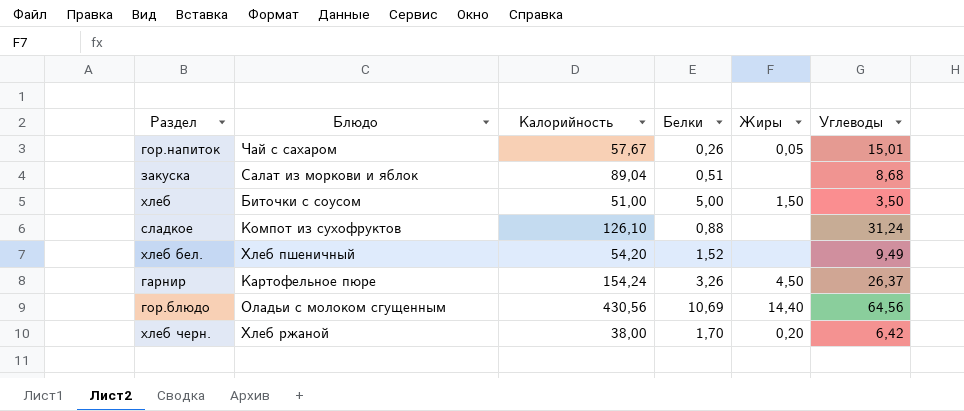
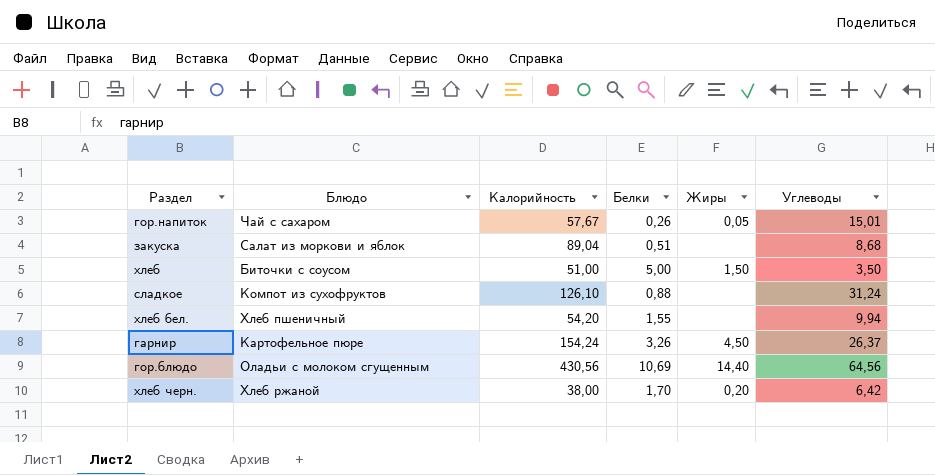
хлеб бел. | Белки: 1,52 -> 1,55
хлеб бел. | Углеводы: 9,49 -> 9,94

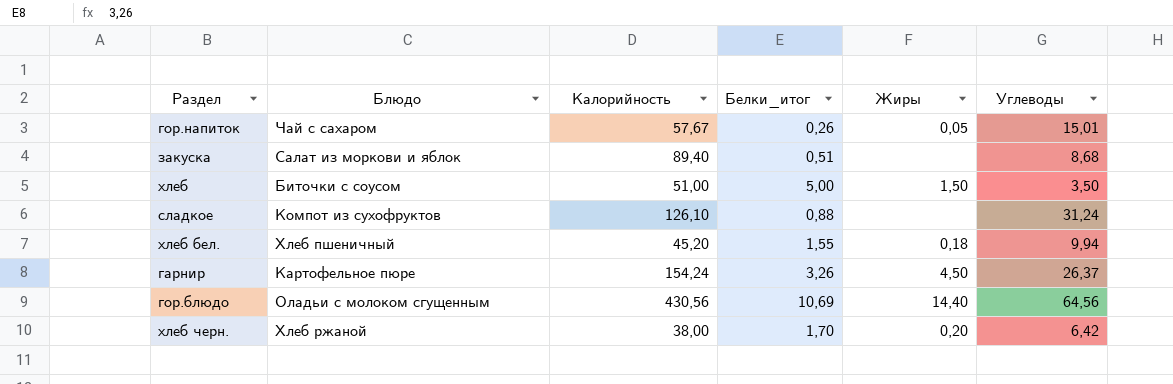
column name: Белки -> Белки_итог
закуска | Калорийность: 89,04 -> 89,40
хлеб бел. | Калорийность: 54,20 -> 45,20
хлеб бел. | Жиры: none -> 0,18

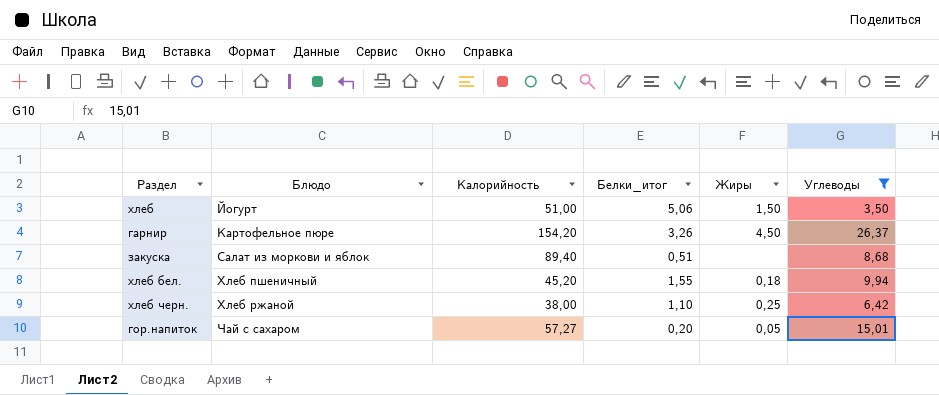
filter: none -> Углеводы <= 26,37
row order: none -> Блюдо ascending
хлеб | Блюдо: Биточки с соусом -> Йогурт
хлеб | Белки_итог: 5,00 -> 5,06
гарнир | Калорийность: 154,24 -> 154,20
хлеб черн. | Белки_итог: 1,70 -> 1,10
хлеб черн. | Жиры: 0,20 -> 0,25
гор.напиток | Калорийность: 57,67 -> 57,27
гор.напиток | Белки_итог: 0,26 -> 0,20

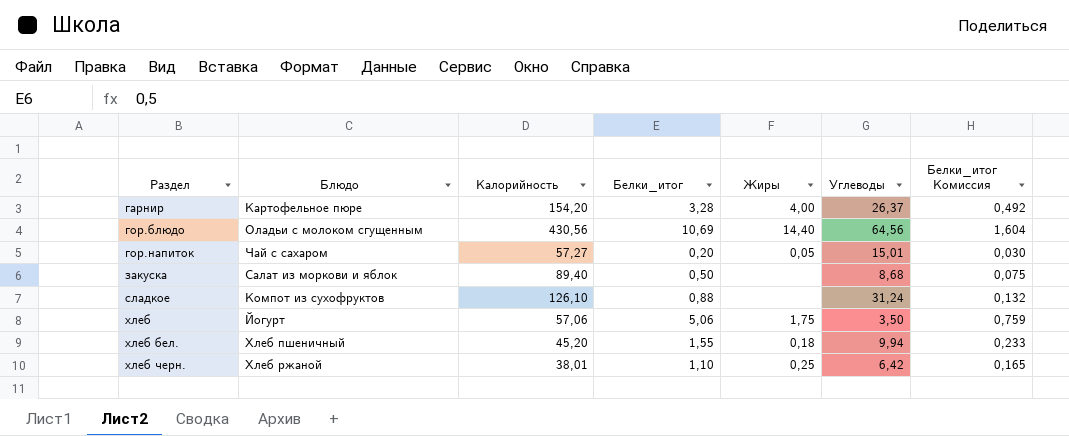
filter: Углеводы <= 26,37 -> none
row order: Блюдо ascending -> Раздел ascending
column Белки_итог Комиссия | formula: none -> [Белки_итог] * 0,15
гарнир | Белки_итог: 3,26 -> 3,28
гарнир | Жиры: 4,50 -> 4,00
закуска | Белки_итог: 0,51 -> 0,50
хлеб | Калорийность: 51,00 -> 57,06
хлеб | Жиры: 1,50 -> 1,75
хлеб черн. | Калорийность: 38,00 -> 38,01

